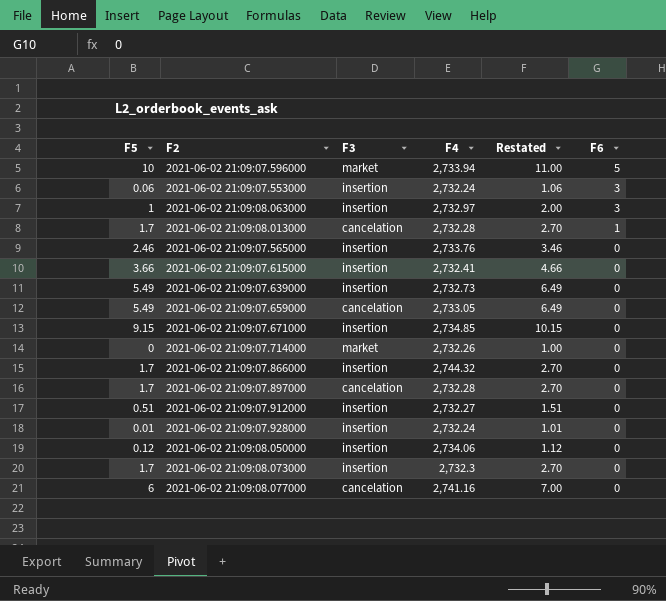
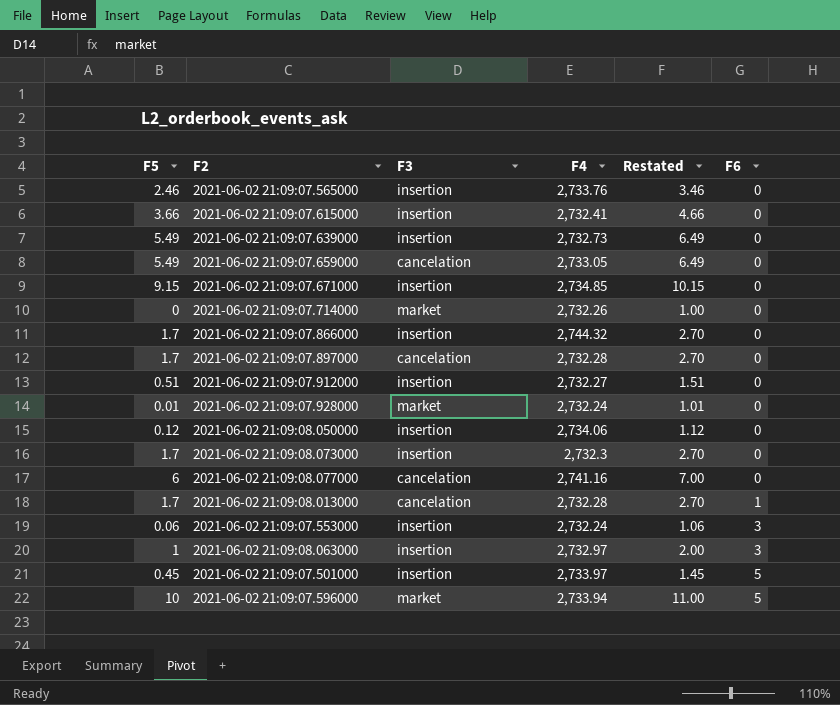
row order: F6 descending -> F6 ascending
2021-06-02 21:09:07.928000 | F3: insertion -> market
row 2021-06-02 21:09:07.501000: none -> 0.45 | insertion | 2,733.97 | 1.45 | 5

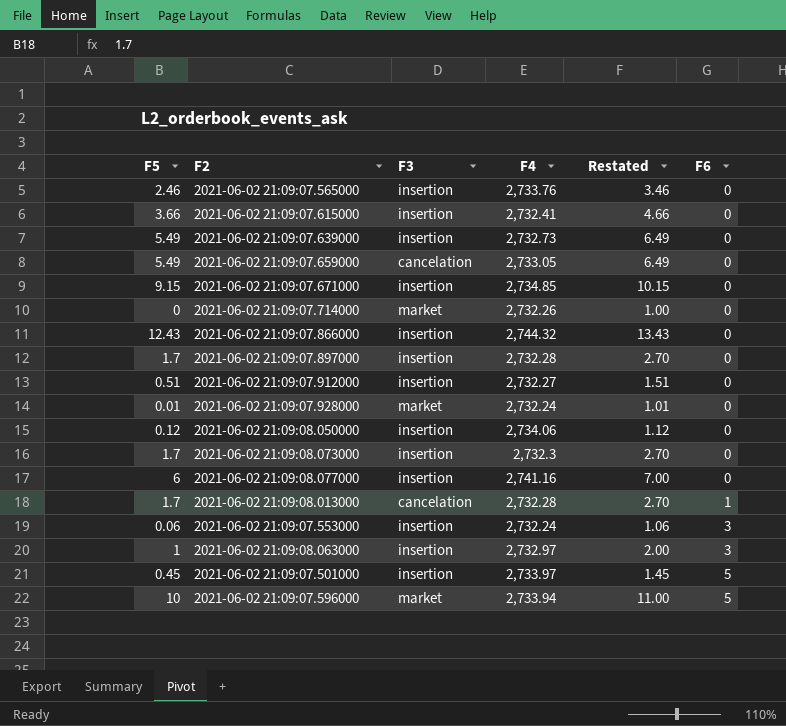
2021-06-02 21:09:07.866000 | F5: 1.7 -> 12.43
2021-06-02 21:09:07.866000 | Restated: 2.70 -> 13.43
2021-06-02 21:09:07.897000 | F3: cancelation -> insertion
2021-06-02 21:09:08.077000 | F3: cancelation -> insertion

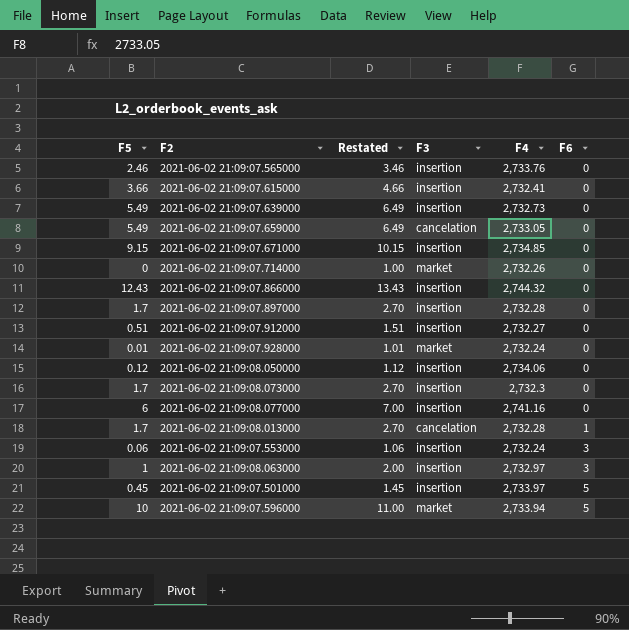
column Restated | position: 5 -> 3

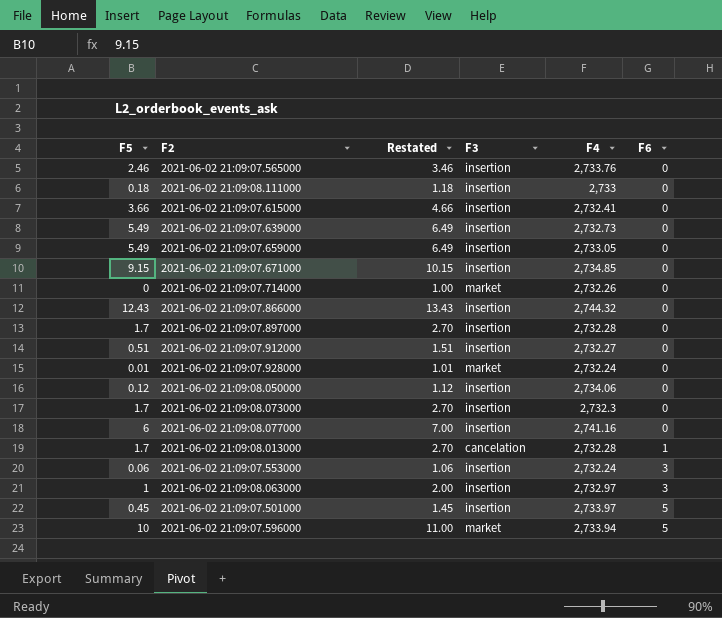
row 2021-06-02 21:09:08.111000: none -> 0.18 | 1.18 | insertion | 2,733 | 0
2021-06-02 21:09:07.659000 | F3: cancelation -> insertion

